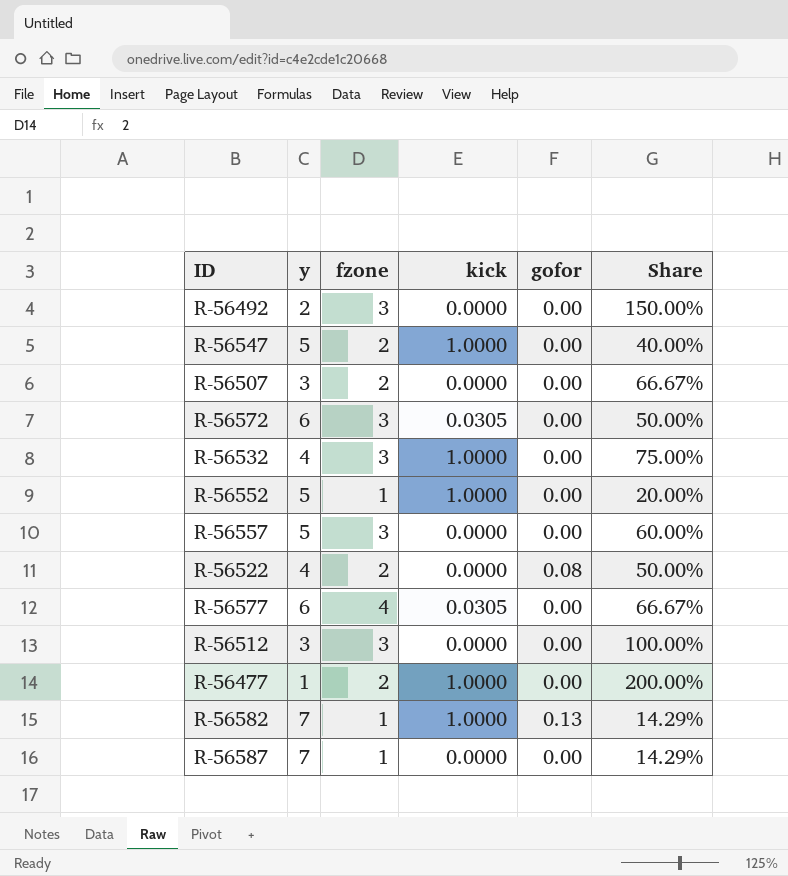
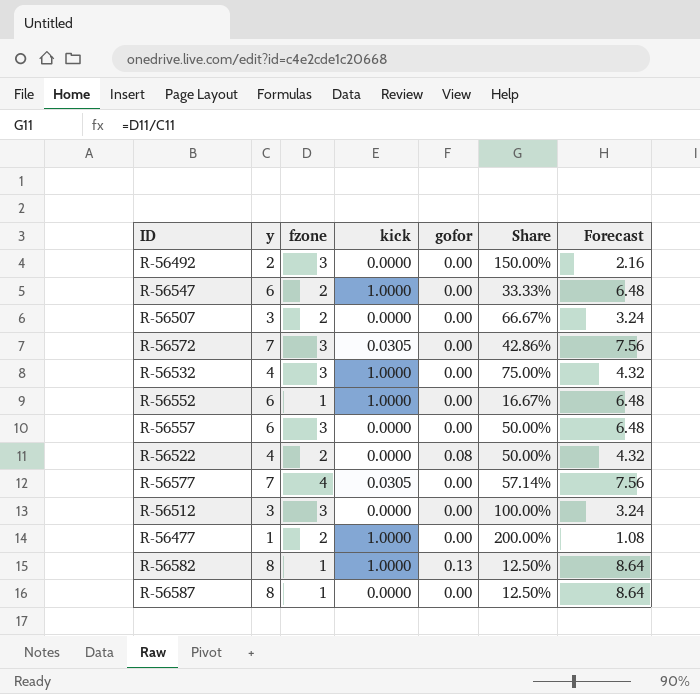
column Forecast | formula: none -> [y] * 1.08
R-56547 | y: 5 -> 6
R-56547 | Share: 40.00% -> 33.33%
R-56572 | y: 6 -> 7
R-56572 | Share: 50.00% -> 42.86%
R-56552 | y: 5 -> 6
R-56552 | Share: 20.00% -> 16.67%
R-56557 | y: 5 -> 6
R-56557 | Share: 60.00% -> 50.00%
R-56577 | y: 6 -> 7
R-56577 | Share: 66.67% -> 57.14%
R-56582 | y: 7 -> 8
R-56582 | Share: 14.29% -> 12.50%
R-56587 | y: 7 -> 8
R-56587 | Share: 14.29% -> 12.50%

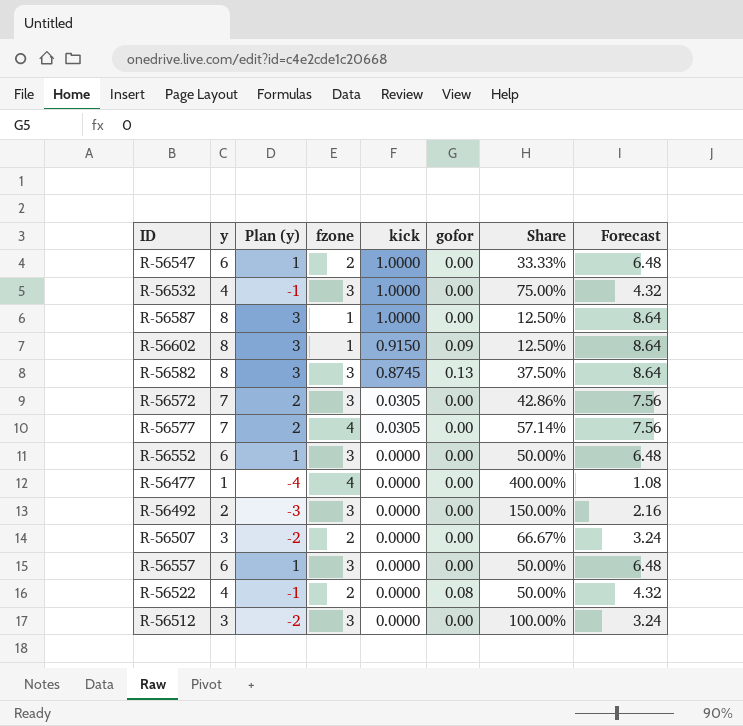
row order: none -> kick descending
column Plan (y) | formula: none -> [y] - 5
R-56587 | kick: 0.0000 -> 1.0000
row R-56602: none -> 8 | 3 | 1 | 0.9150 | 0.09 | 12.50% | 8.64
R-56582 | fzone: 1 -> 3
R-56582 | kick: 1.0000 -> 0.8745
R-56582 | Share: 12.50% -> 37.50%
R-56552 | fzone: 1 -> 3
R-56552 | kick: 1.0000 -> 0.0000
R-56552 | Share: 16.67% -> 50.00%
R-56477 | fzone: 2 -> 4
R-56477 | kick: 1.0000 -> 0.0000
R-56477 | Share: 200.00% -> 400.00%

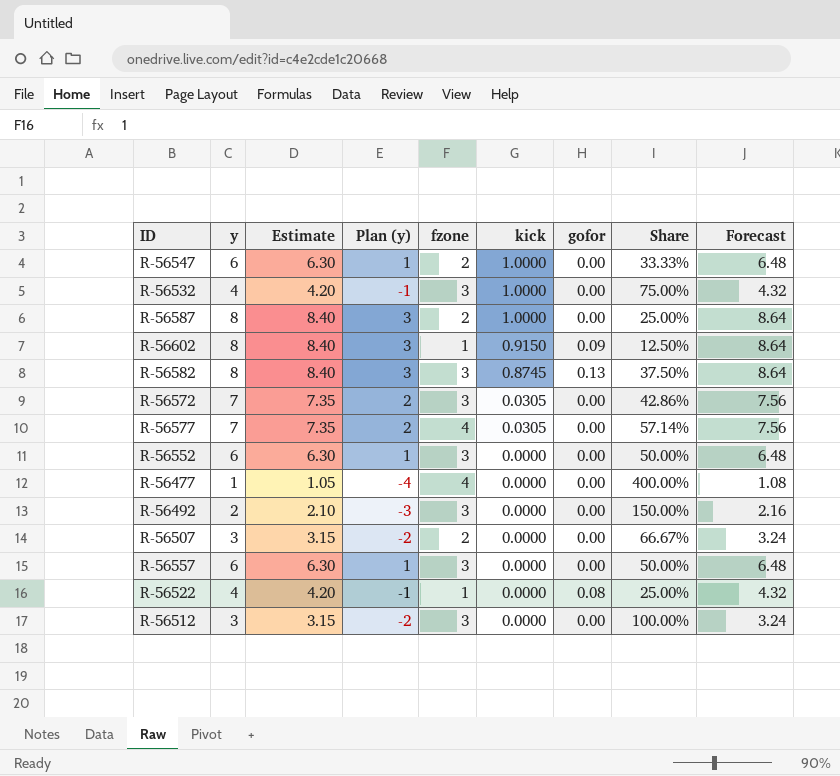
column Estimate | formula: none -> [y] * 1.05
R-56587 | fzone: 1 -> 2
R-56587 | Share: 12.50% -> 25.00%
R-56522 | fzone: 2 -> 1
R-56522 | Share: 50.00% -> 25.00%

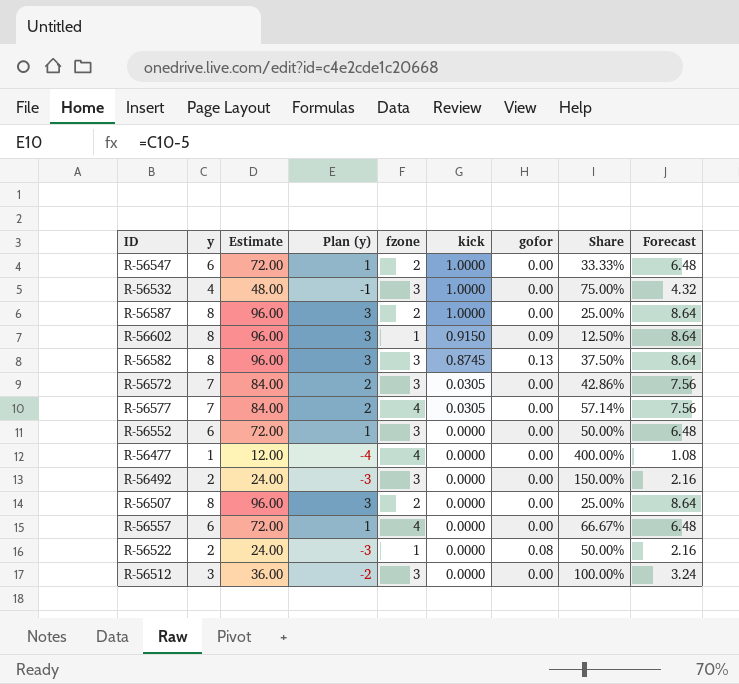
column Estimate | formula: [y] * 1.05 -> [y] * 12
R-56507 | y: 3 -> 8
R-56507 | Plan (y): -2 -> 3
R-56507 | Share: 66.67% -> 25.00%
R-56507 | Forecast: 3.24 -> 8.64
R-56557 | fzone: 3 -> 4
R-56557 | Share: 50.00% -> 66.67%
R-56522 | y: 4 -> 2
R-56522 | Plan (y): -1 -> -3
R-56522 | Share: 25.00% -> 50.00%
R-56522 | Forecast: 4.32 -> 2.16

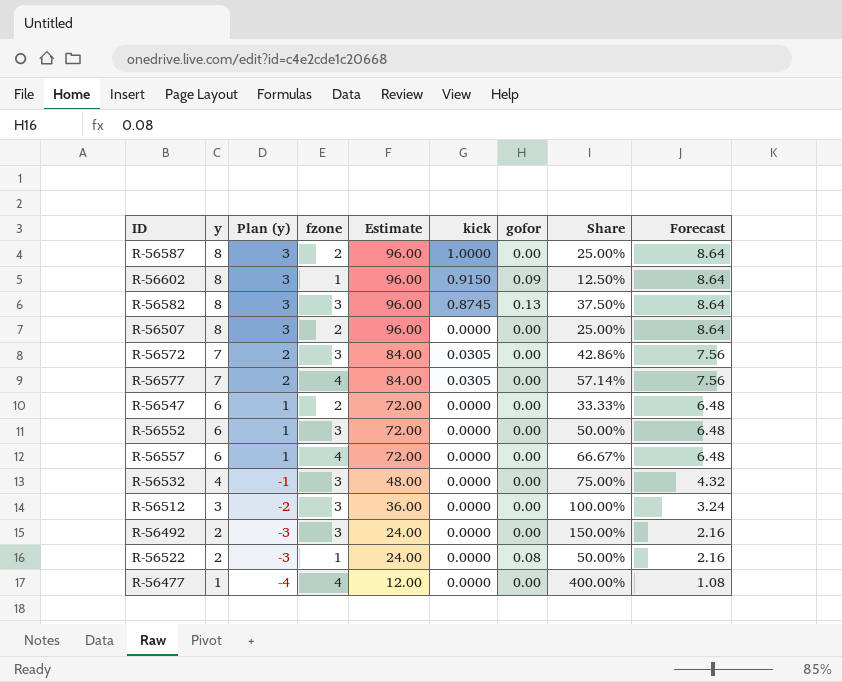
row order: kick descending -> y descending
column Estimate | position: 3 -> 5
R-56547 | kick: 1.0000 -> 0.0000
R-56532 | kick: 1.0000 -> 0.0000

